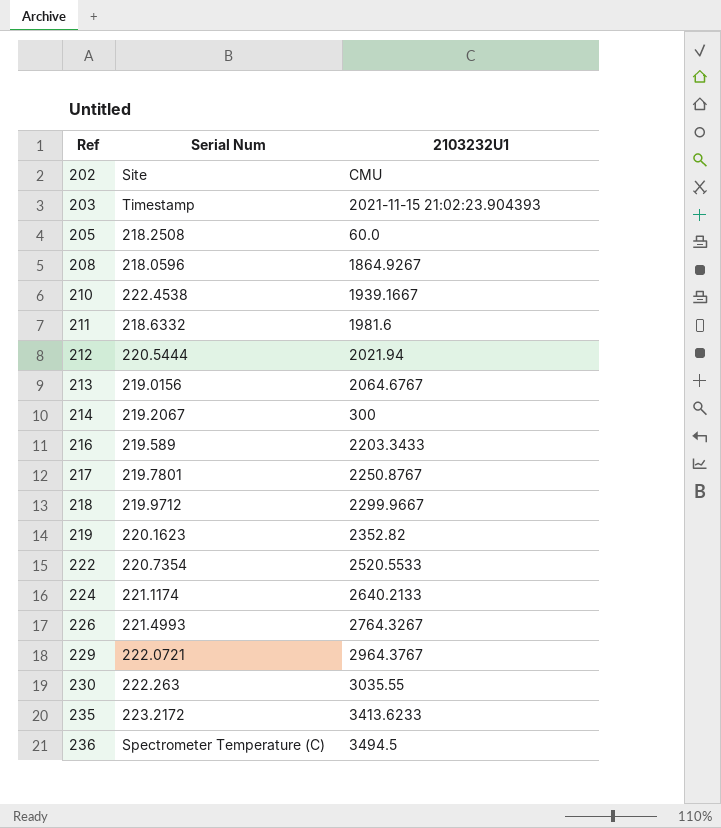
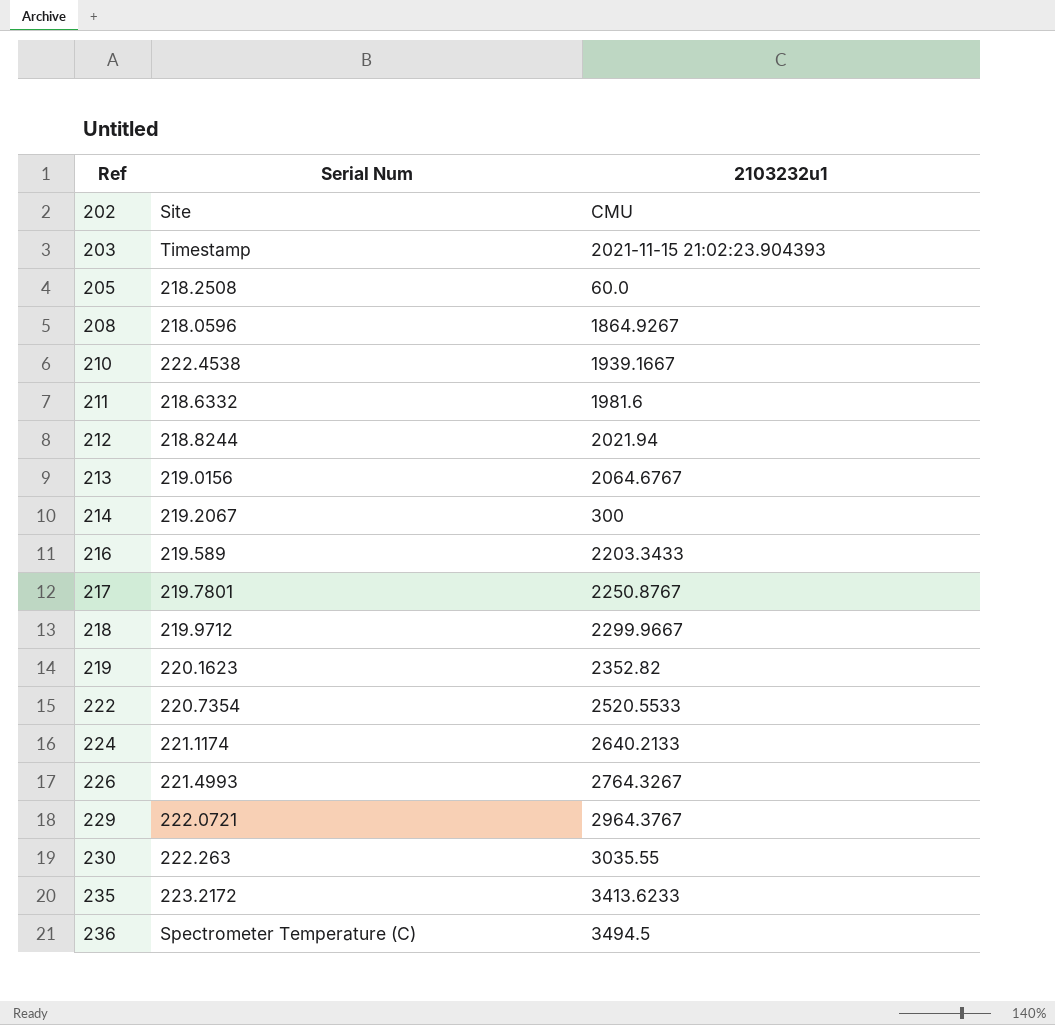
column name: 2103232U1 -> 2103232u1
212 | Serial Num: 220.5444 -> 218.8244

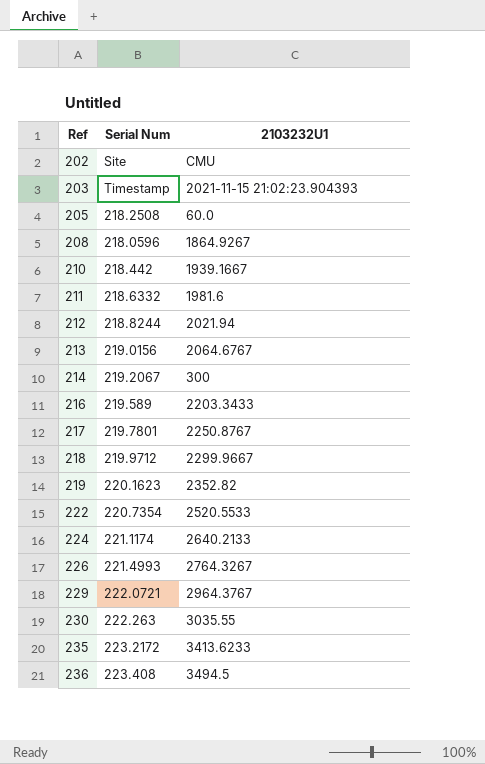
column name: 2103232u1 -> 2103232U1
210 | Serial Num: 222.4538 -> 218.442
236 | Serial Num: Spectrometer Temperature (C) -> 223.408

